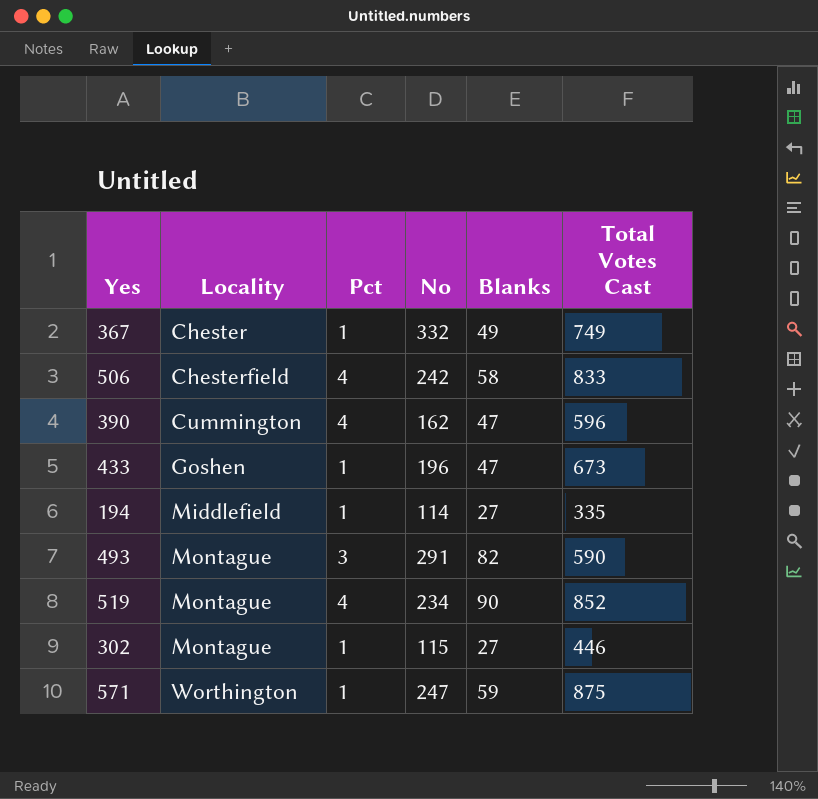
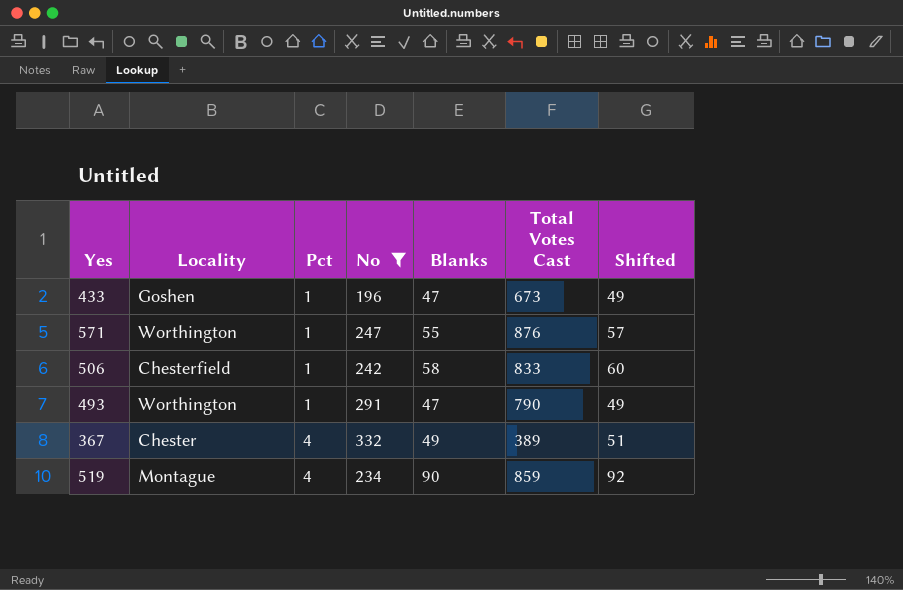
filter: none -> No >= 196
row order: Locality ascending -> Pct ascending
column Shifted | formula: none -> [Blanks] + 2
571 | Blanks: 59 -> 55
571 | Total Votes Cast: 875 -> 876
506 | Pct: 4 -> 1
493 | Locality: Montague -> Worthington
493 | Pct: 3 -> 1
493 | Blanks: 82 -> 47
493 | Total Votes Cast: 590 -> 790
367 | Pct: 1 -> 4
367 | Total Votes Cast: 749 -> 389
519 | Total Votes Cast: 852 -> 859

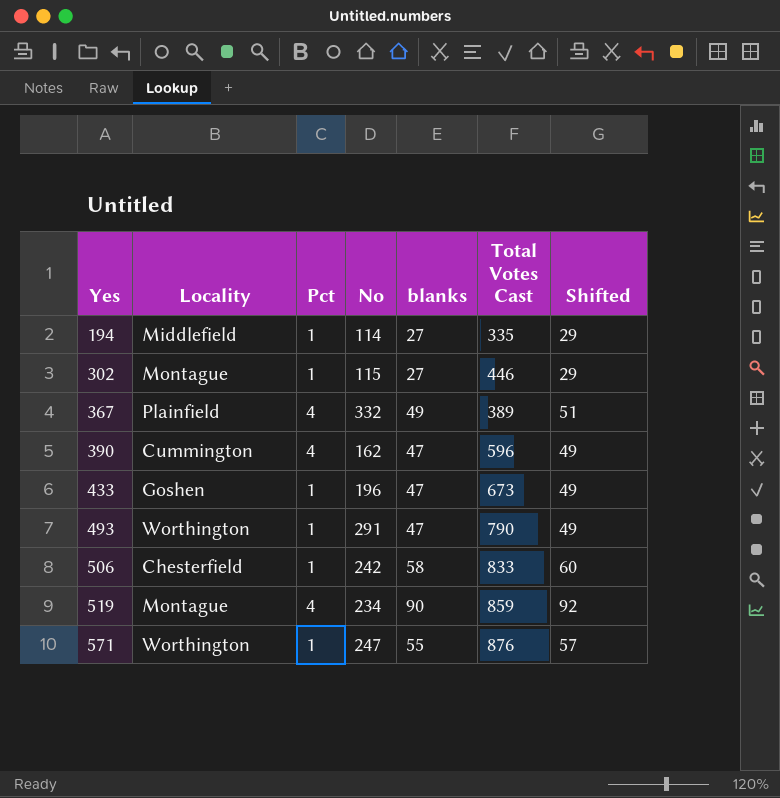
filter: No >= 196 -> none
row order: Pct ascending -> Yes ascending
column name: Blanks -> blanks
367 | Locality: Chester -> Plainfield

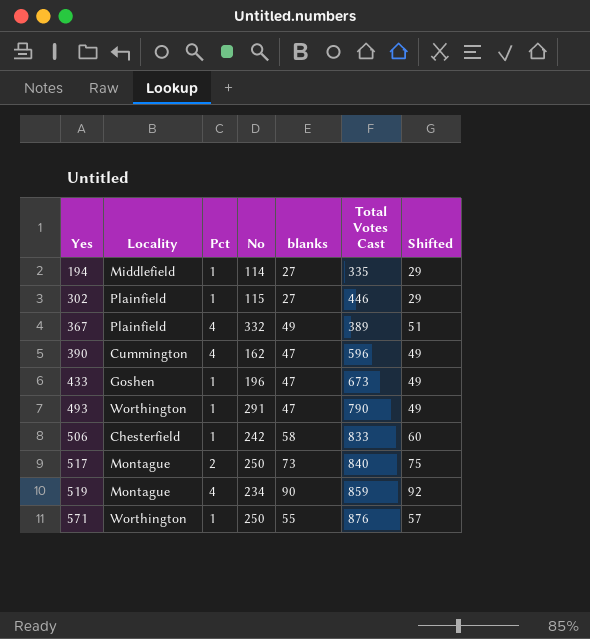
302 | Locality: Montague -> Plainfield
row 517: none -> Montague | 2 | 250 | 73 | 840 | 75
571 | No: 247 -> 250

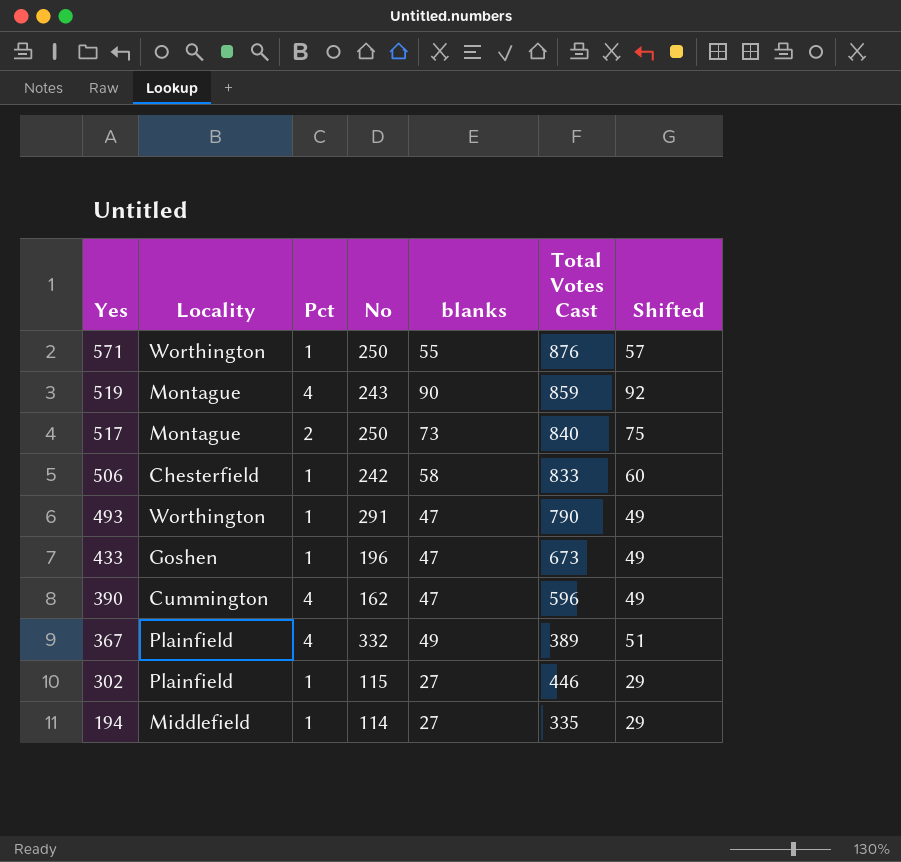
row order: Yes ascending -> Yes descending
519 | No: 234 -> 243

